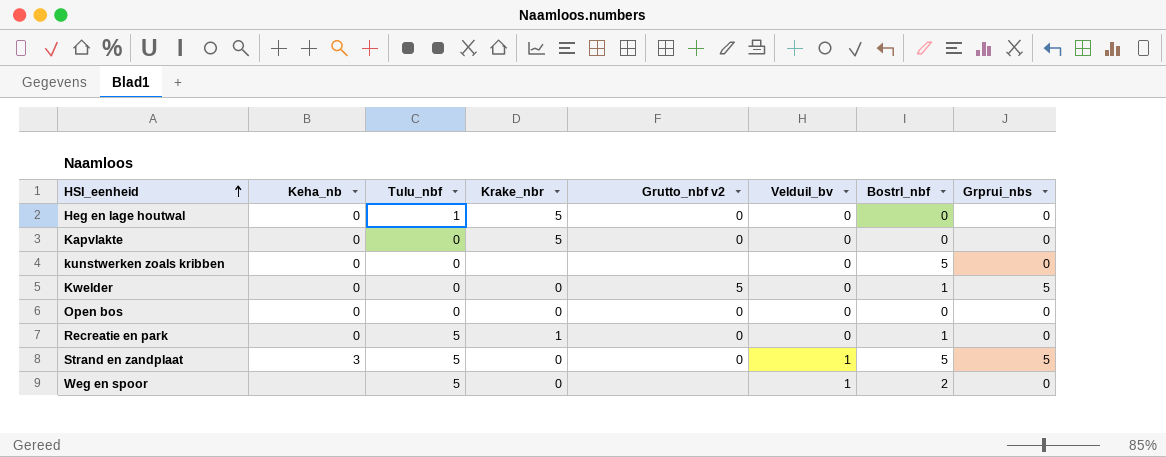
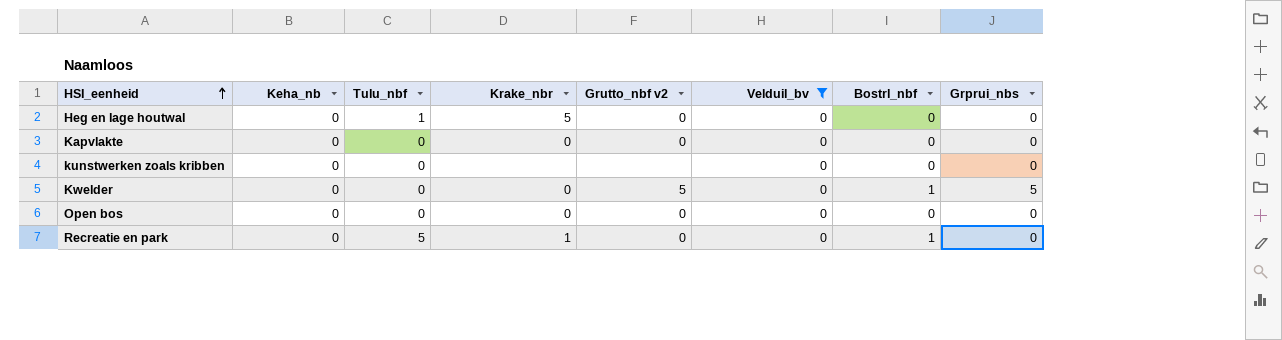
filter: none -> Velduil_bv = 0
Kapvlakte | Krake_nbr: 5 -> 0
kunstwerken zoals kribben | Bostrl_nbf: 5 -> 0

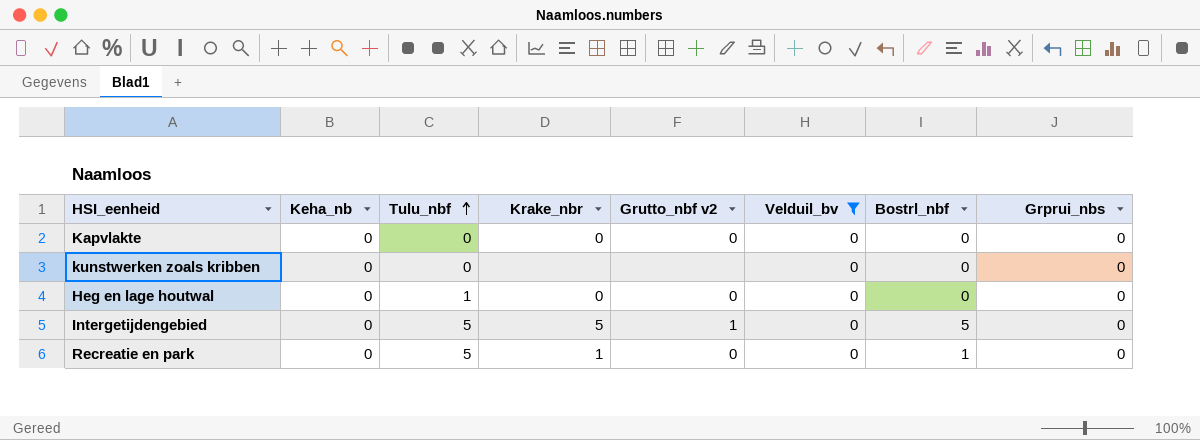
row order: HSI_eenheid ascending -> Tulu_nbf ascending
row Kwelder: 0 | 0 | 0 | 5 | 0 | 1 | 5 -> none
row Open bos: 0 | 0 | 0 | 0 | 0 | 0 | 0 -> none
Heg en lage houtwal | Krake_nbr: 5 -> 0
row Intergetijdengebied: none -> 0 | 5 | 5 | 1 | 0 | 5 | 0

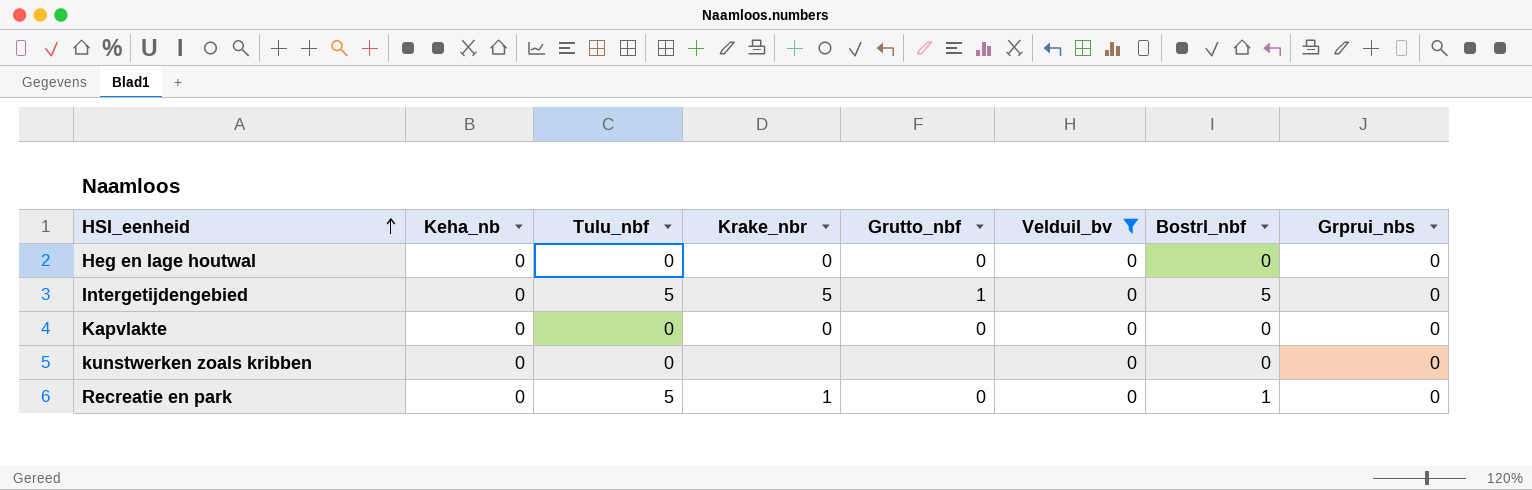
row order: Tulu_nbf ascending -> HSI_eenheid ascending
column name: Grutto_nbf v2 -> Grutto_nbf
Heg en lage houtwal | Tulu_nbf: 1 -> 0

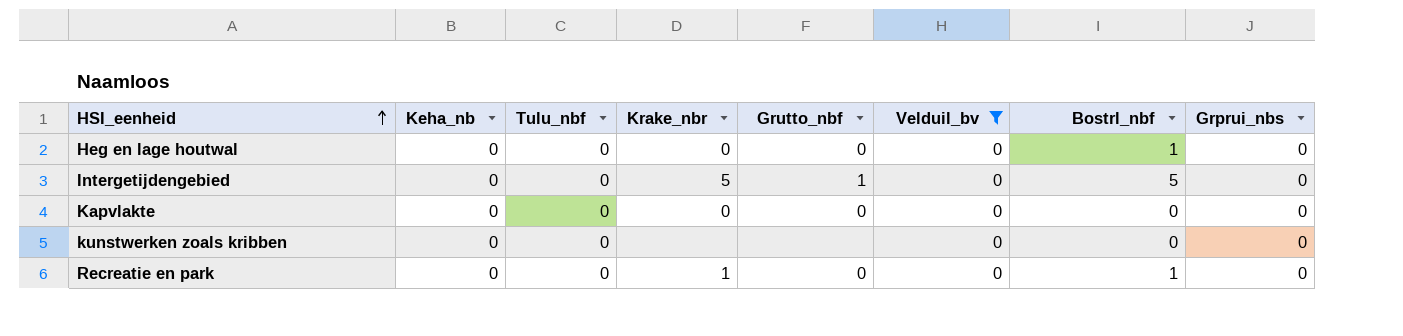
Heg en lage houtwal | Bostrl_nbf: 0 -> 1
Intergetijdengebied | Tulu_nbf: 5 -> 0
Recreatie en park | Tulu_nbf: 5 -> 0

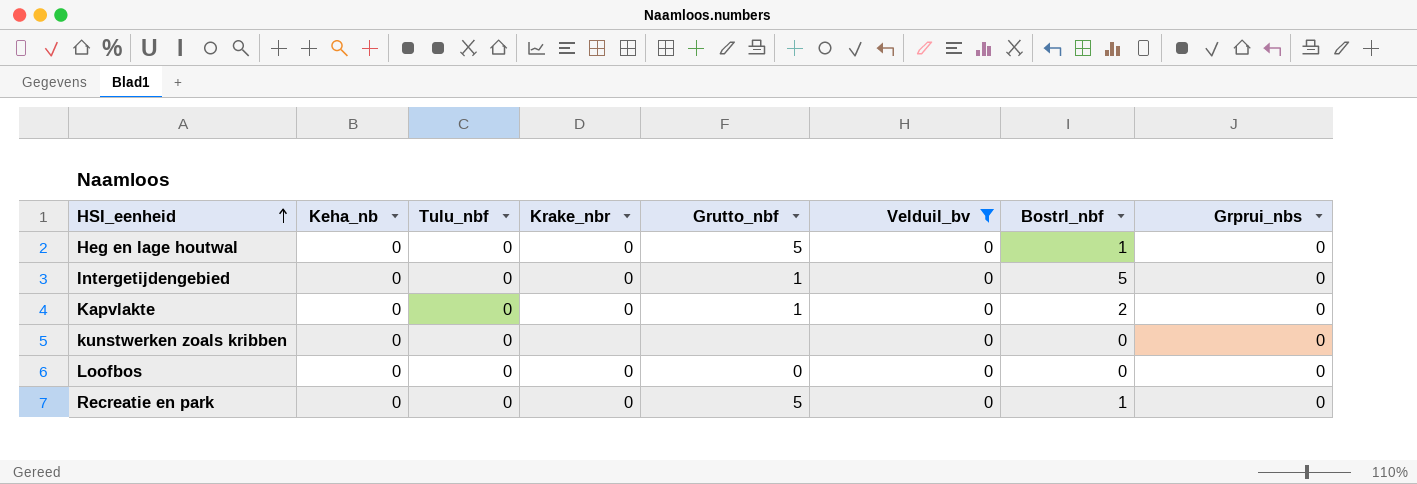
Heg en lage houtwal | Grutto_nbf: 0 -> 5
Intergetijdengebied | Krake_nbr: 5 -> 0
Kapvlakte | Grutto_nbf: 0 -> 1
Kapvlakte | Bostrl_nbf: 0 -> 2
row Loofbos: none -> 0 | 0 | 0 | 0 | 0 | 0 | 0
Recreatie en park | Krake_nbr: 1 -> 0
Recreatie en park | Grutto_nbf: 0 -> 5

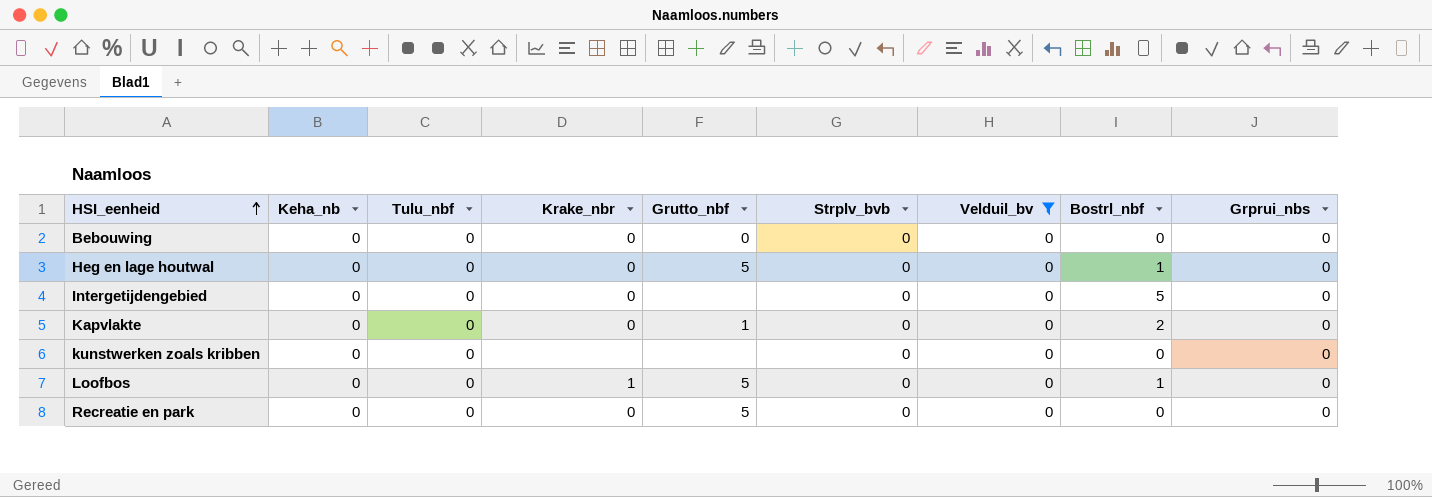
column Strplv_bvb | position: none -> 6
row Bebouwing: none -> 0 | 0 | 0 | 0 | 0 | 0 | 0 | 0
Intergetijdengebied | Grutto_nbf: 1 -> none
Loofbos | Krake_nbr: 0 -> 1
Loofbos | Grutto_nbf: 0 -> 5
Loofbos | Bostrl_nbf: 0 -> 1
Recreatie en park | Bostrl_nbf: 1 -> 0

